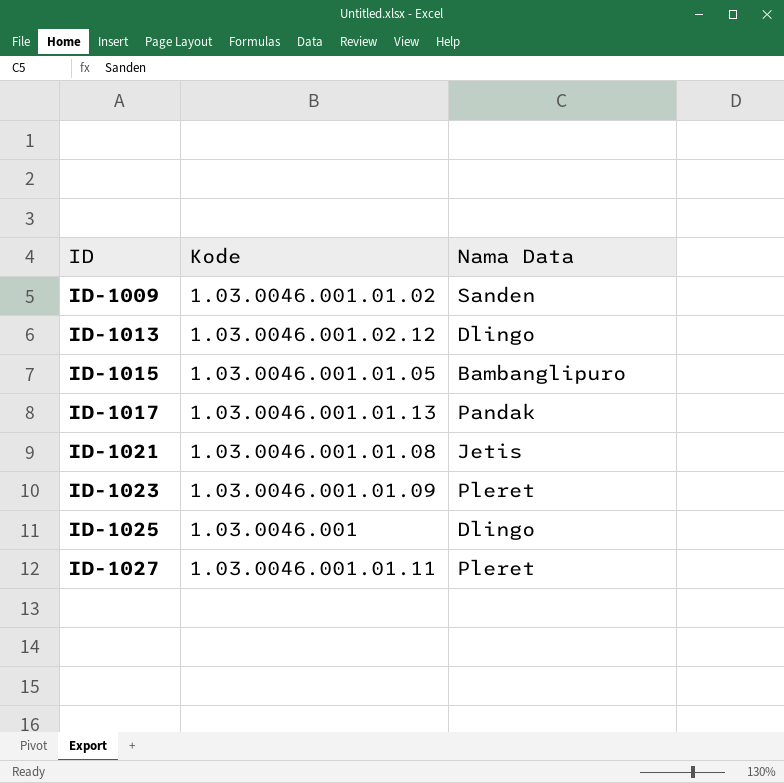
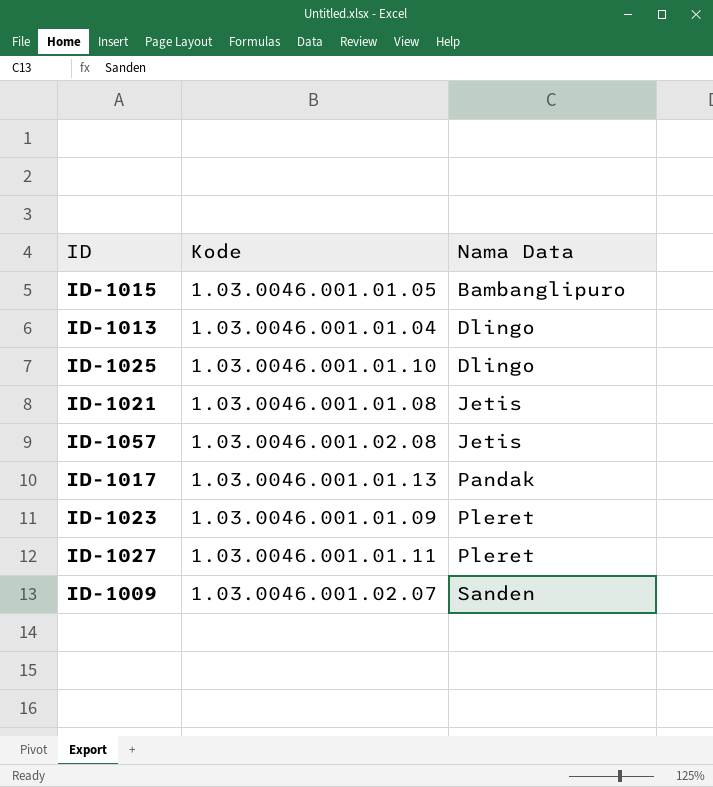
row order: ID ascending -> Nama Data ascending
ID-1013 | Kode: 1.03.0046.001.02.12 -> 1.03.0046.001.01.04
ID-1025 | Kode: 1.03.0046.001 -> 1.03.0046.001.01.10
row ID-1057: none -> 1.03.0046.001.02.08 | Jetis
ID-1009 | Kode: 1.03.0046.001.01.02 -> 1.03.0046.001.02.07

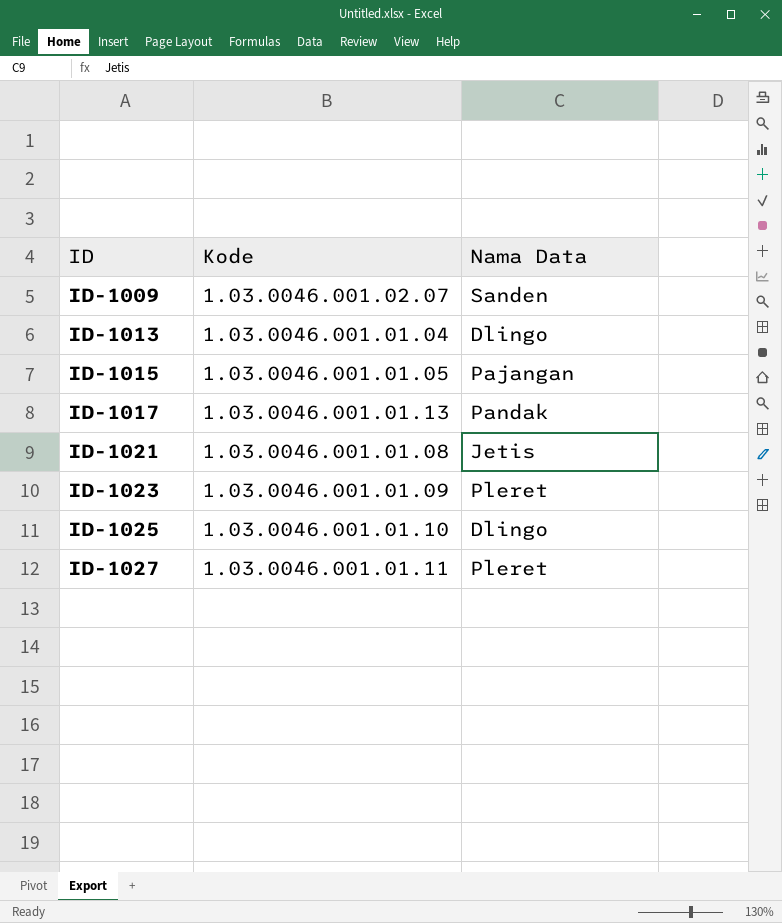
row order: Nama Data ascending -> ID ascending
row ID-1057: 1.03.0046.001.02.08 | Jetis -> none
ID-1015 | Nama Data: Bambanglipuro -> Pajangan

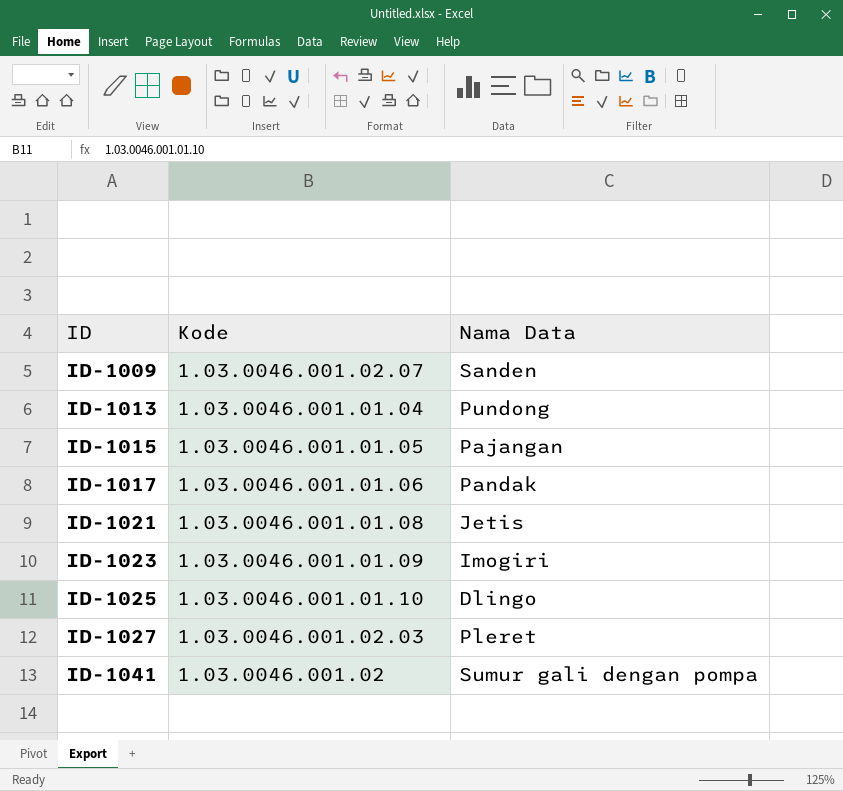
ID-1013 | Nama Data: Dlingo -> Pundong
ID-1017 | Kode: 1.03.0046.001.01.13 -> 1.03.0046.001.01.06
ID-1023 | Nama Data: Pleret -> Imogiri
ID-1027 | Kode: 1.03.0046.001.01.11 -> 1.03.0046.001.02.03
row ID-1041: none -> 1.03.0046.001.02 | Sumur gali dengan pompa

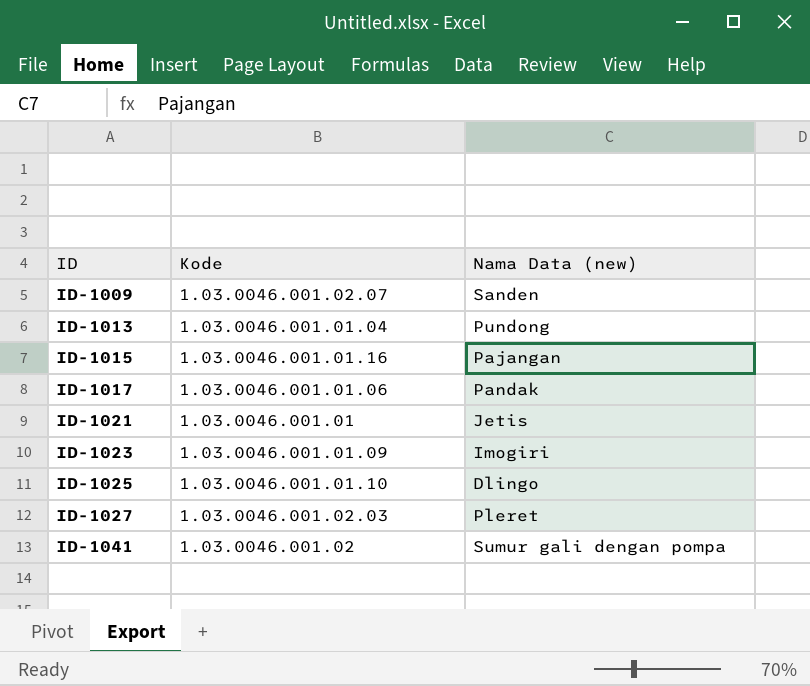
column name: Nama Data -> Nama Data (new)
ID-1015 | Kode: 1.03.0046.001.01.05 -> 1.03.0046.001.01.16
ID-1021 | Kode: 1.03.0046.001.01.08 -> 1.03.0046.001.01

